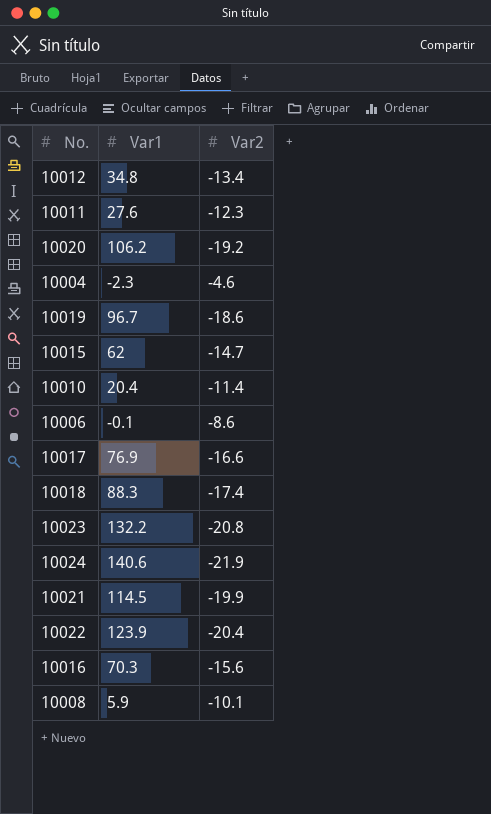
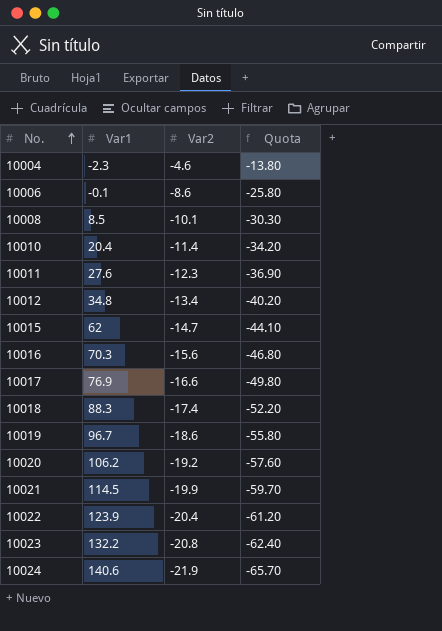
row order: none -> No. ascending
column Quota | formula: none -> [Var2] * 3
10008 | Var1: 5.9 -> 8.5

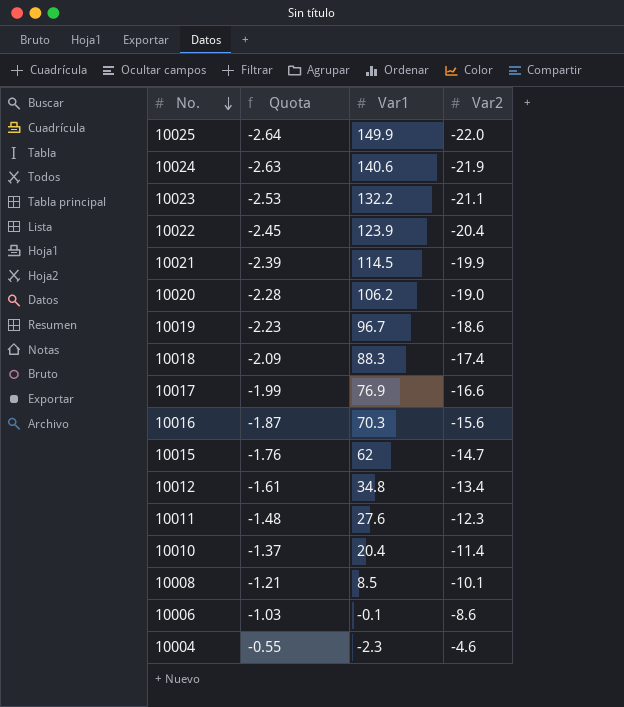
row order: No. ascending -> No. descending
column Quota | formula: [Var2] * 3 -> [Var2] * 0.12
column Quota | position: 4 -> 2
row 10025: none -> -2.64 | 149.9 | -22.0
10023 | Var2: -20.8 -> -21.1
10020 | Var2: -19.2 -> -19.0

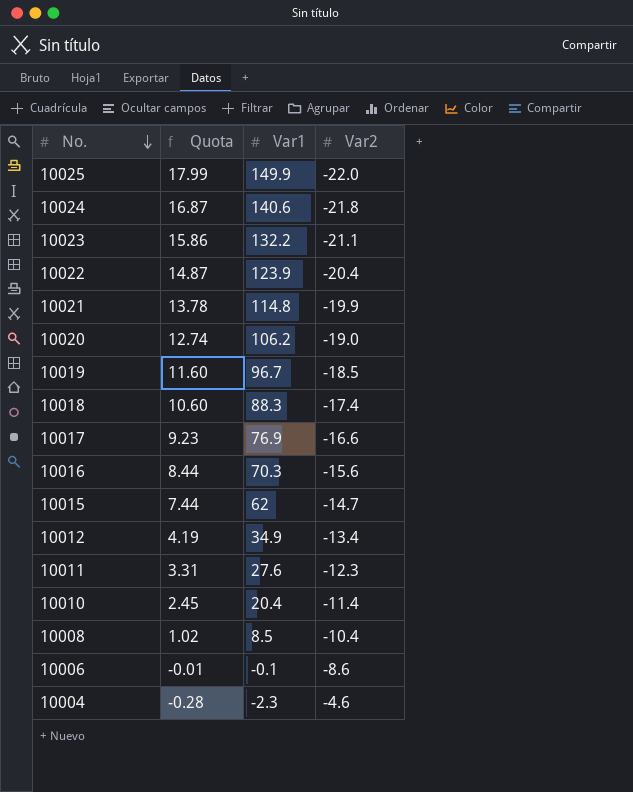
column Quota | formula: [Var2] * 0.12 -> [Var1] * 0.12
10024 | Var2: -21.9 -> -21.8
10021 | Var1: 114.5 -> 114.8
10019 | Var2: -18.6 -> -18.5
10012 | Var1: 34.8 -> 34.9
10008 | Var2: -10.1 -> -10.4

